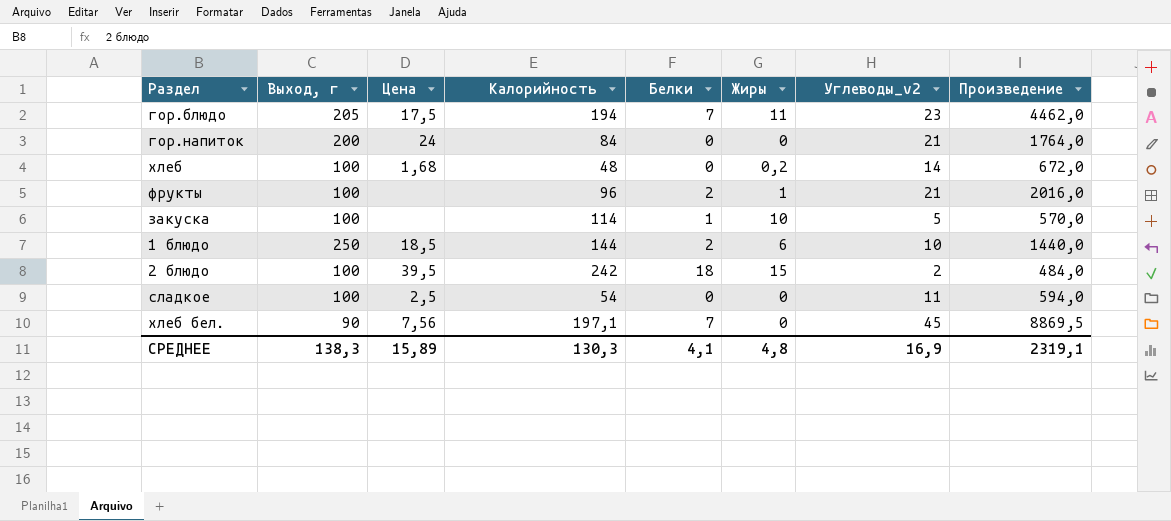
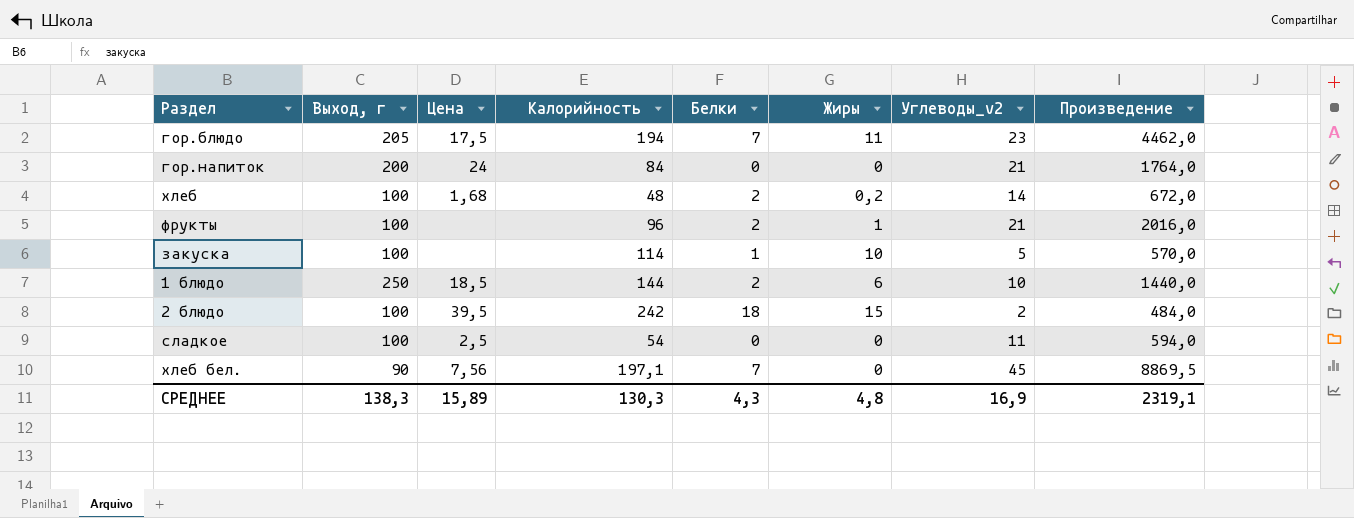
хлеб | Белки: 0 -> 2
СРЕДНЕЕ | Белки: 4,1 -> 4,3

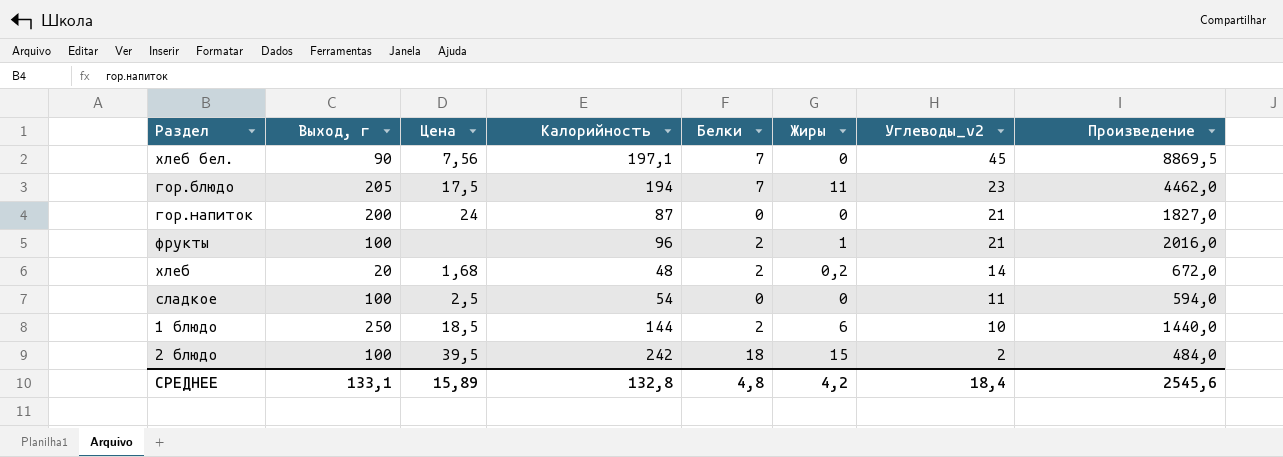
row order: none -> Углеводы_v2 descending
row закуска: 100 | none | 114 | 1 | 10 | 5 | 570,0 -> none
гор.напиток | Калорийность: 84 -> 87
гор.напиток | Произведение: 1764,0 -> 1827,0
хлеб | Выход, г: 100 -> 20
СРЕДНЕЕ | Выход, г: 138,3 -> 133,1
СРЕДНЕЕ | Калорийность: 130,3 -> 132,8
СРЕДНЕЕ | Белки: 4,3 -> 4,8
СРЕДНЕЕ | Жиры: 4,8 -> 4,2
СРЕДНЕЕ | Углеводы_v2: 16,9 -> 18,4
СРЕДНЕЕ | Произведение: 2319,1 -> 2545,6

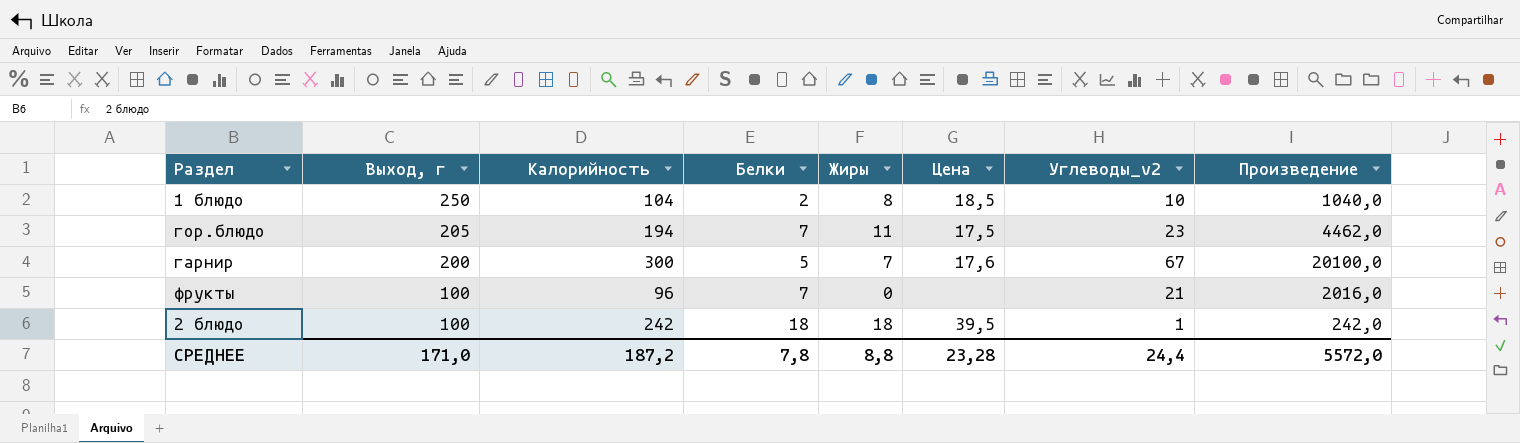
row order: Углеводы_v2 descending -> Выход, г descending
column Цена | position: 3 -> 6
row хлеб бел.: 90 | 7,56 | 197,1 | 7 | 0 | 45 | 8869,5 -> none
row гор.напиток: 200 | 24 | 87 | 0 | 0 | 21 | 1827,0 -> none
row хлеб: 20 | 1,68 | 48 | 2 | 0,2 | 14 | 672,0 -> none
row сладкое: 100 | 2,5 | 54 | 0 | 0 | 11 | 594,0 -> none
1 блюдо | Калорийность: 144 -> 104
1 блюдо | Жиры: 6 -> 8
1 блюдо | Произведение: 1440,0 -> 1040,0
row гарнир: none -> 200 | 300 | 5 | 7 | 17,6 | 67 | 20100,0
фрукты | Белки: 2 -> 7
фрукты | Жиры: 1 -> 0
2 блюдо | Жиры: 15 -> 18
2 блюдо | Углеводы_v2: 2 -> 1
2 блюдо | Произведение: 484,0 -> 242,0
СРЕДНЕЕ | Выход, г: 133,1 -> 171,0
СРЕДНЕЕ | Калорийность: 132,8 -> 187,2
СРЕДНЕЕ | Белки: 4,8 -> 7,8
СРЕДНЕЕ | Жиры: 4,2 -> 8,8
СРЕДНЕЕ | Цена: 15,89 -> 23,28
СРЕДНЕЕ | Углеводы_v2: 18,4 -> 24,4
СРЕДНЕЕ | Произведение: 2545,6 -> 5572,0

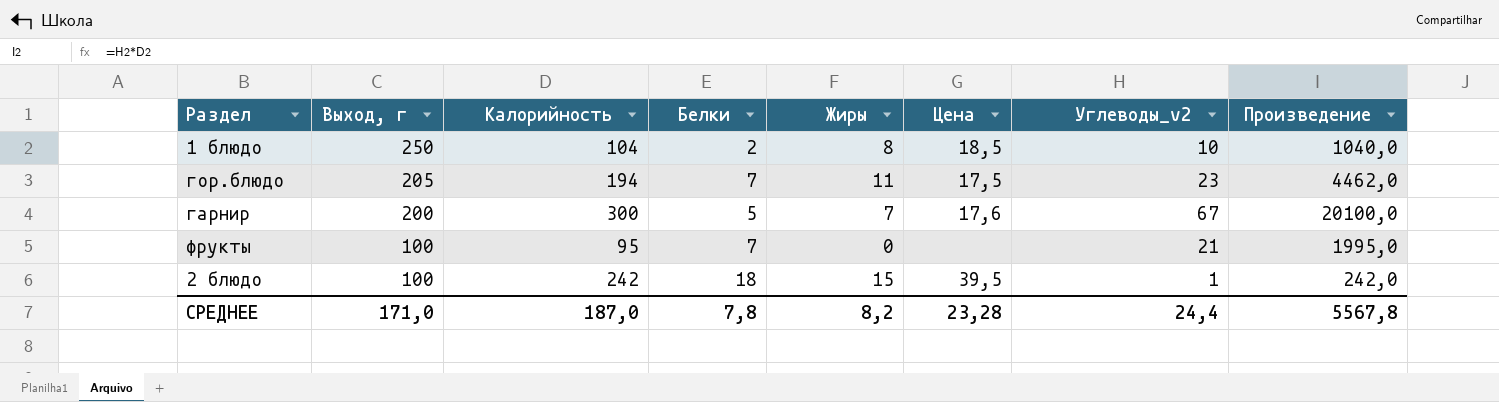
фрукты | Калорийность: 96 -> 95
фрукты | Произведение: 2016,0 -> 1995,0
2 блюдо | Жиры: 18 -> 15
СРЕДНЕЕ | Калорийность: 187,2 -> 187,0
СРЕДНЕЕ | Жиры: 8,8 -> 8,2
СРЕДНЕЕ | Произведение: 5572,0 -> 5567,8

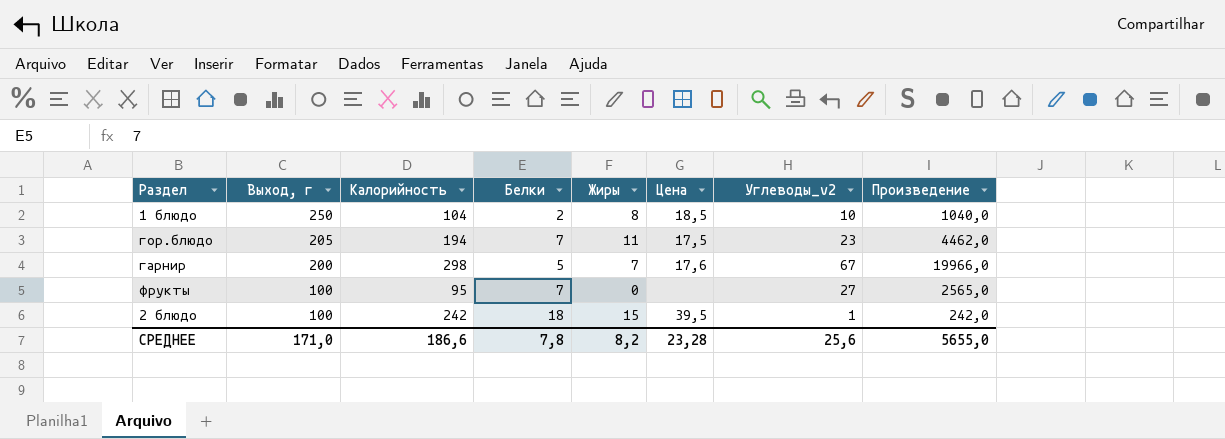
гарнир | Калорийность: 300 -> 298
гарнир | Произведение: 20100,0 -> 19966,0
фрукты | Углеводы_v2: 21 -> 27
фрукты | Произведение: 1995,0 -> 2565,0
СРЕДНЕЕ | Калорийность: 187,0 -> 186,6
СРЕДНЕЕ | Углеводы_v2: 24,4 -> 25,6
СРЕДНЕЕ | Произведение: 5567,8 -> 5655,0

